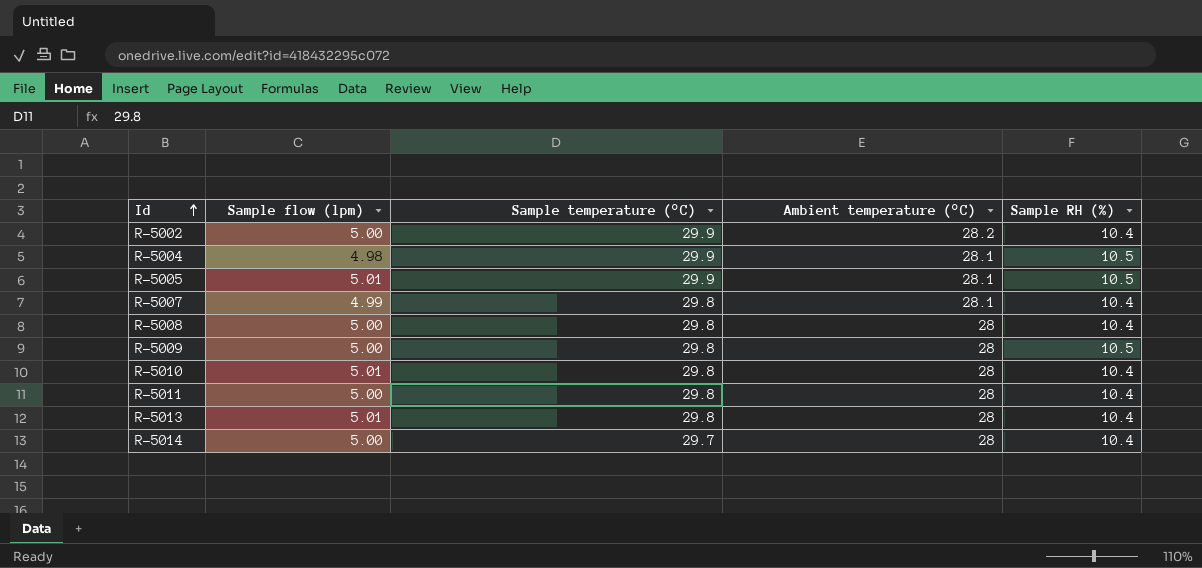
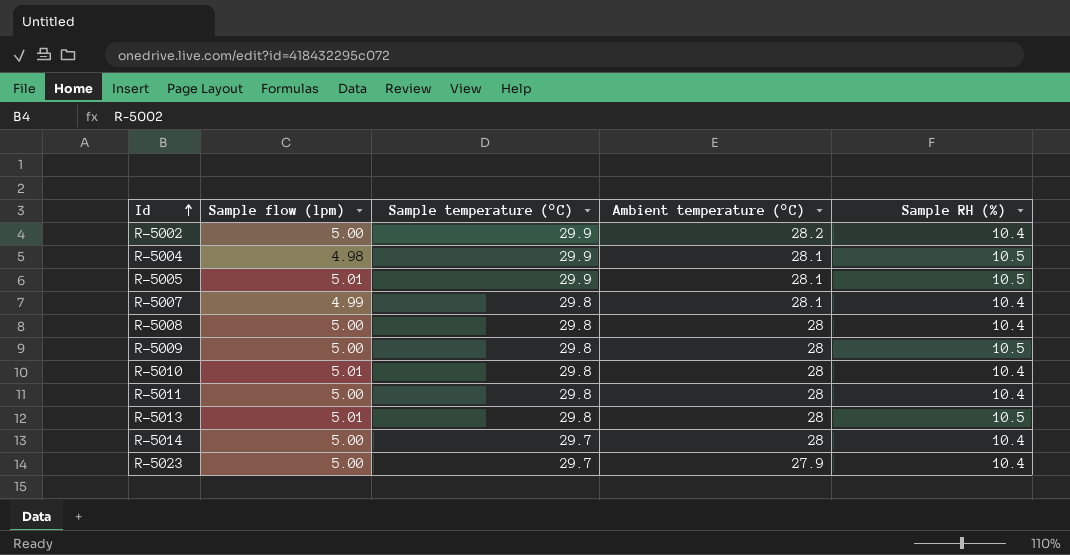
R-5013 | Sample RH (%): 10.4 -> 10.5
row R-5023: none -> 5.00 | 29.7 | 27.9 | 10.4

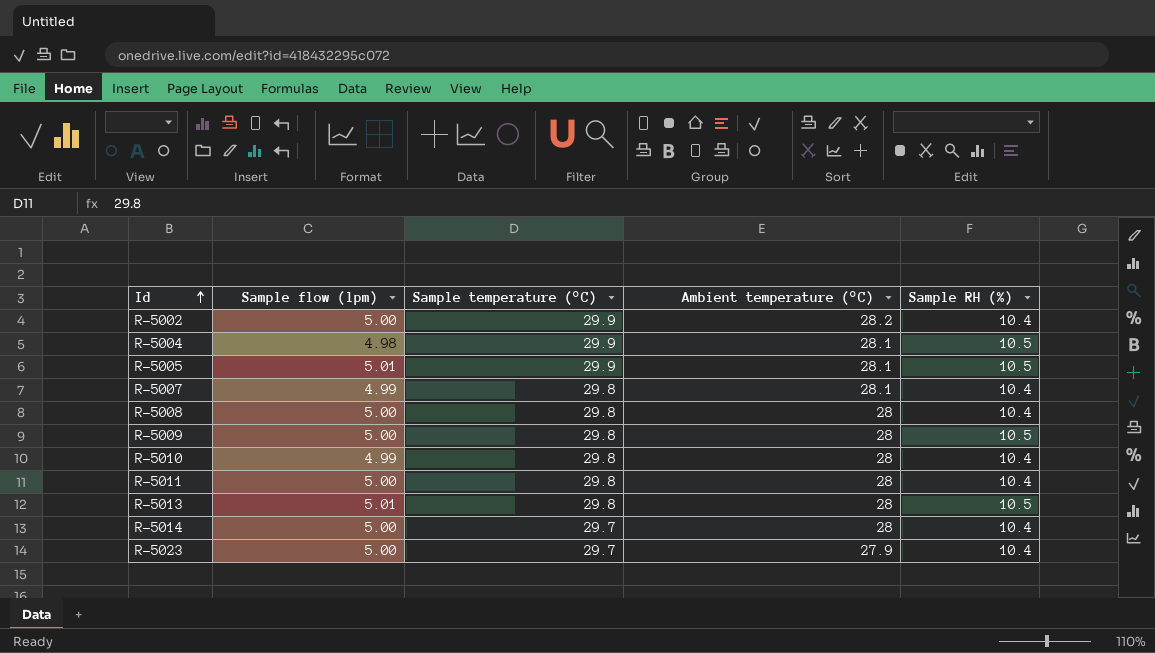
R-5010 | Sample flow (lpm): 5.01 -> 4.99

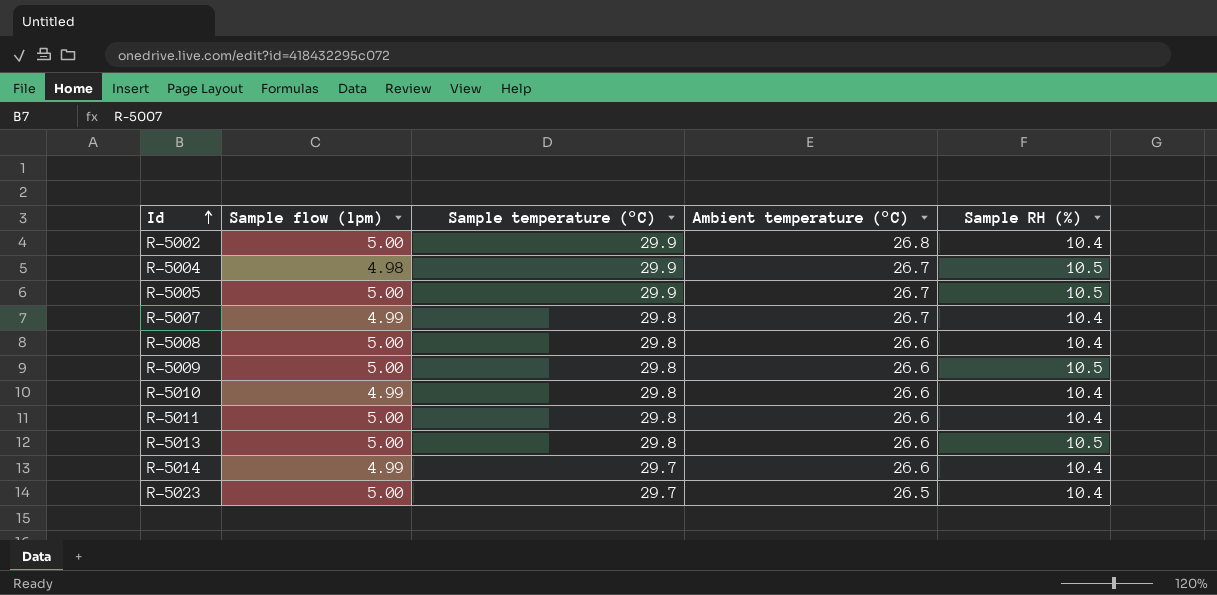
R-5002 | Ambient temperature (°C): 28.2 -> 26.8
R-5004 | Ambient temperature (°C): 28.1 -> 26.7
R-5005 | Sample flow (lpm): 5.01 -> 5.00
R-5005 | Ambient temperature (°C): 28.1 -> 26.7
R-5007 | Ambient temperature (°C): 28.1 -> 26.7
R-5008 | Ambient temperature (°C): 28 -> 26.6
R-5009 | Ambient temperature (°C): 28 -> 26.6
R-5010 | Ambient temperature (°C): 28 -> 26.6
R-5011 | Ambient temperature (°C): 28 -> 26.6
R-5013 | Sample flow (lpm): 5.01 -> 5.00
R-5013 | Ambient temperature (°C): 28 -> 26.6
R-5014 | Sample flow (lpm): 5.00 -> 4.99
R-5014 | Ambient temperature (°C): 28 -> 26.6
R-5023 | Ambient temperature (°C): 27.9 -> 26.5

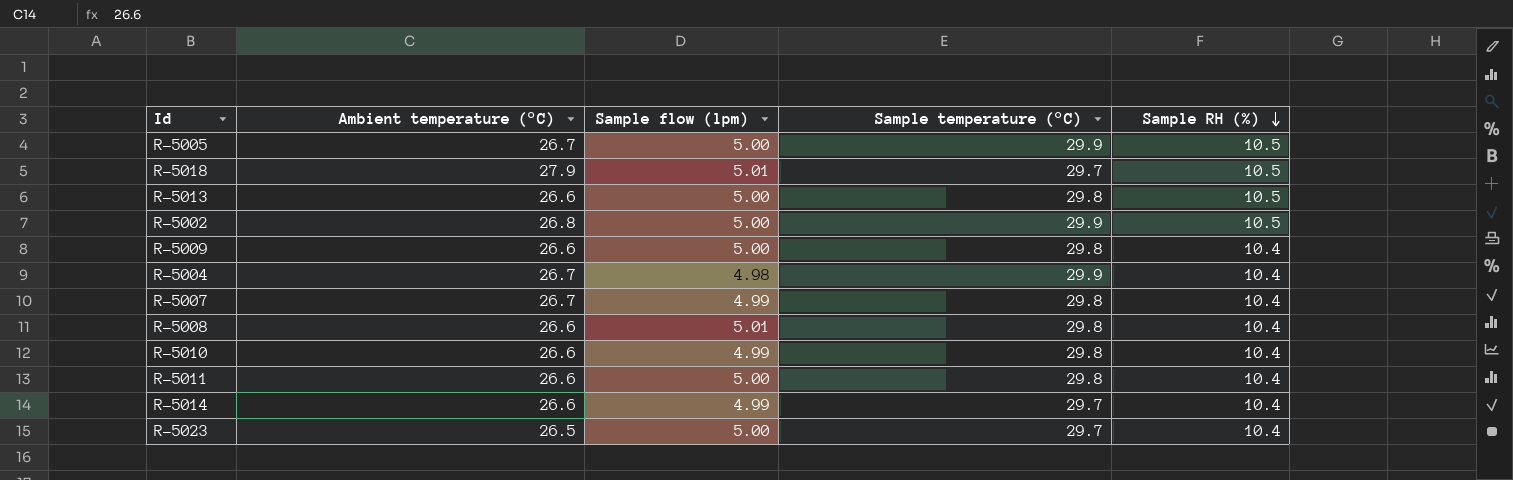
row order: Id ascending -> Sample RH (%) descending
column Ambient temperature (°C) | position: 4 -> 2
row R-5018: none -> 27.9 | 5.01 | 29.7 | 10.5
R-5002 | Sample RH (%): 10.4 -> 10.5
R-5009 | Sample RH (%): 10.5 -> 10.4
R-5004 | Sample RH (%): 10.5 -> 10.4
R-5008 | Sample flow (lpm): 5.00 -> 5.01

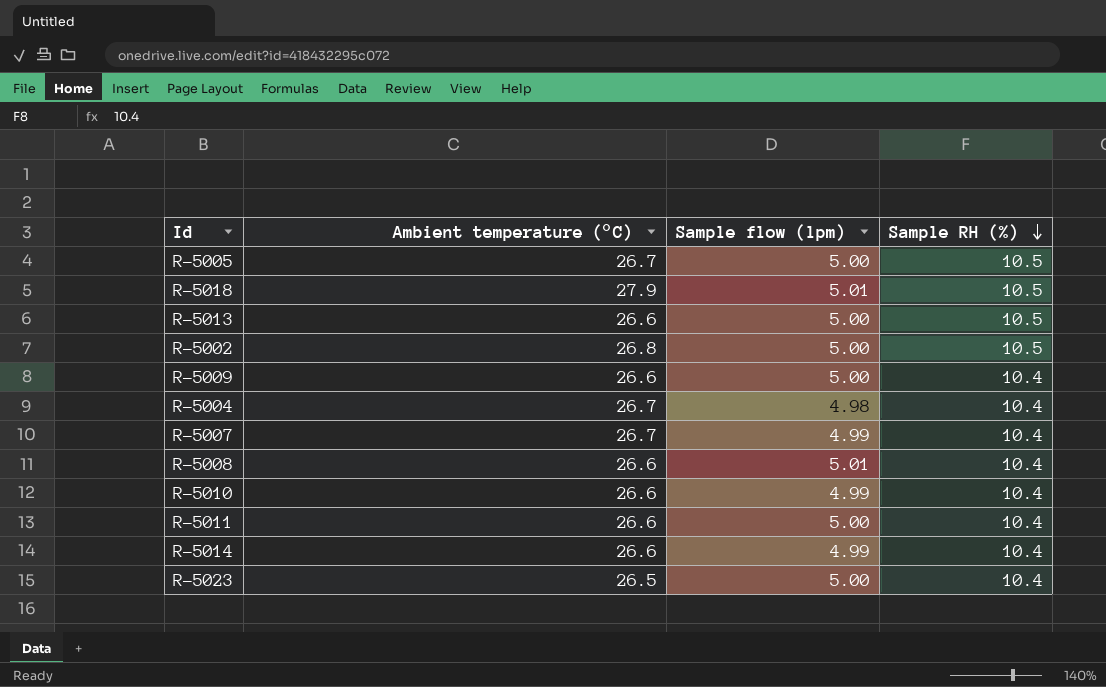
column Sample temperature (°C) | position: 4 -> none

